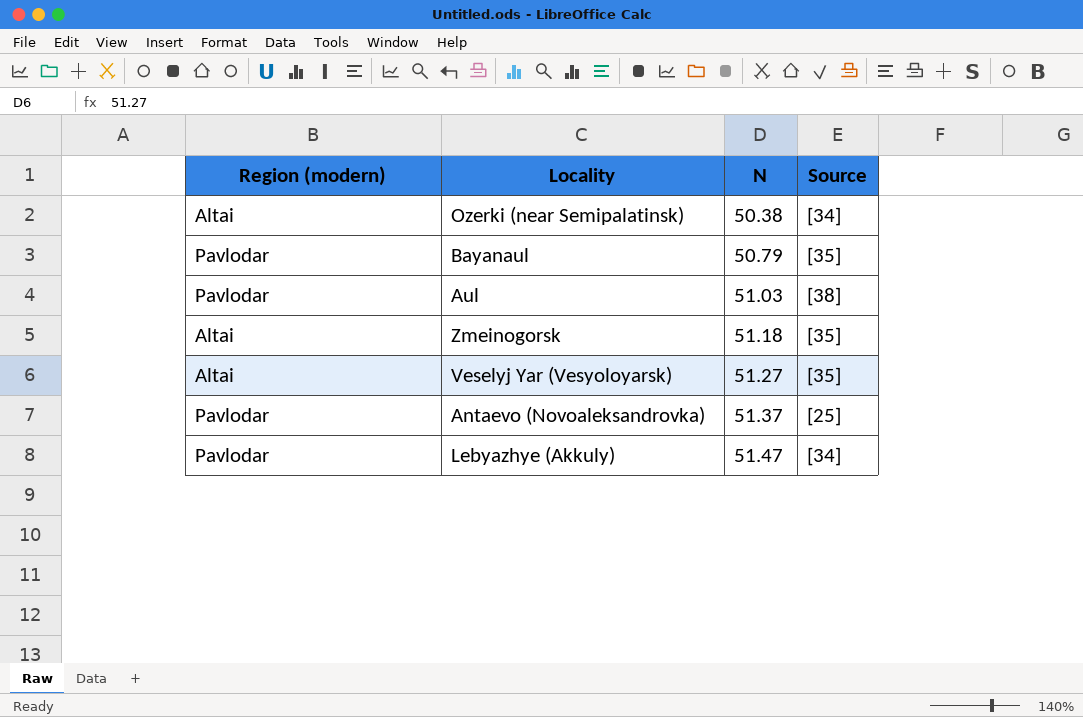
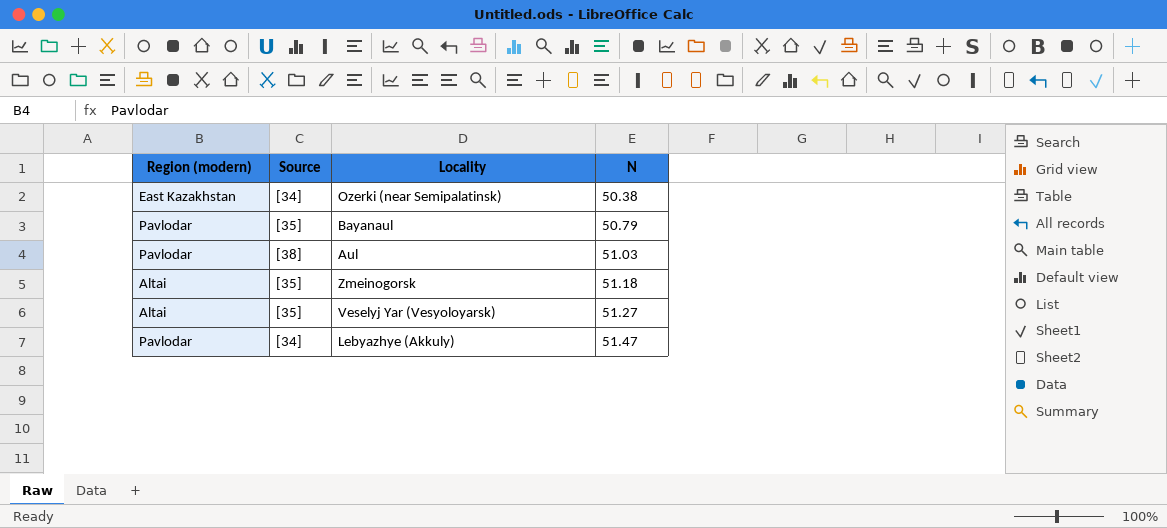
column Source | position: 4 -> 2
row Antaevo (Novoaleksandrovka): Pavlodar | 51.37 | [25] -> none
Ozerki (near Semipalatinsk) | Region (modern): Altai -> East Kazakhstan

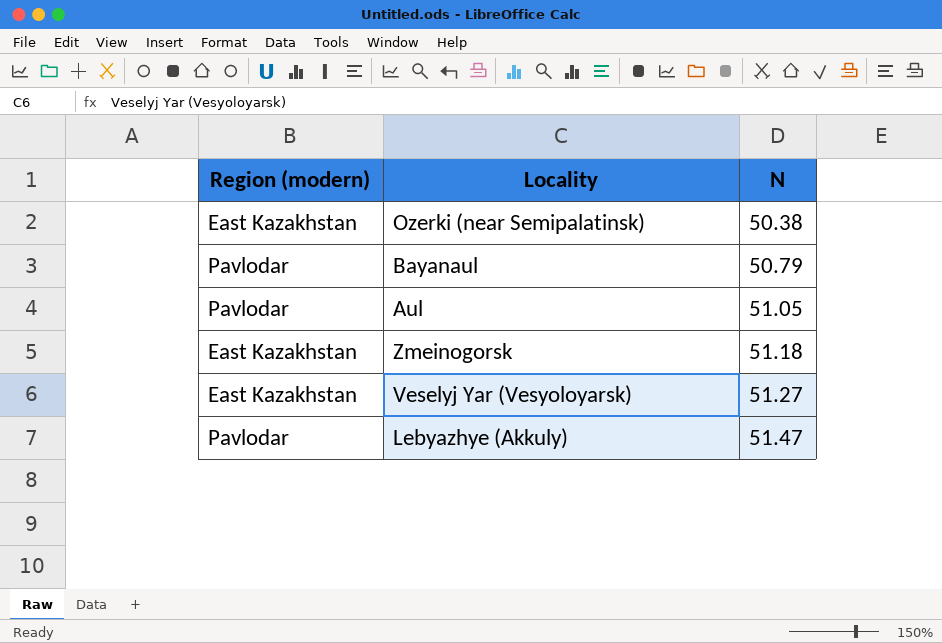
column Source | position: 2 -> none
Aul | N: 51.03 -> 51.05
Zmeinogorsk | Region (modern): Altai -> East Kazakhstan
Veselyj Yar (Vesyoloyarsk) | Region (modern): Altai -> East Kazakhstan

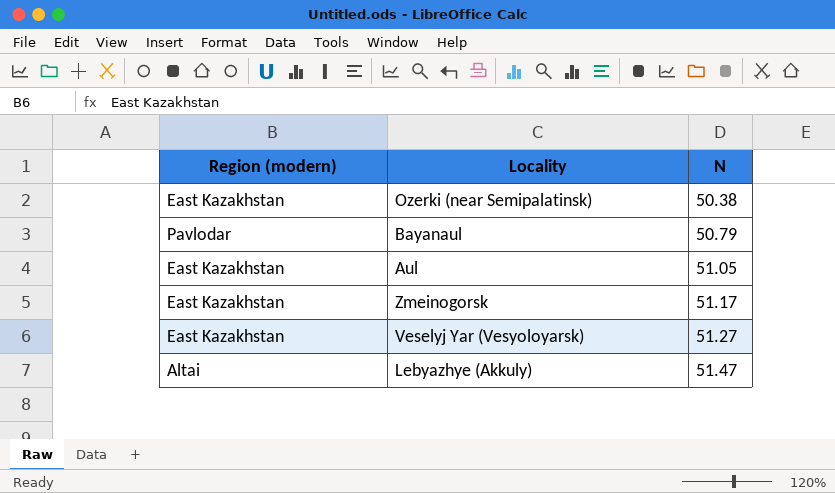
Aul | Region (modern): Pavlodar -> East Kazakhstan
Zmeinogorsk | N: 51.18 -> 51.17
Lebyazhye (Akkuly) | Region (modern): Pavlodar -> Altai

